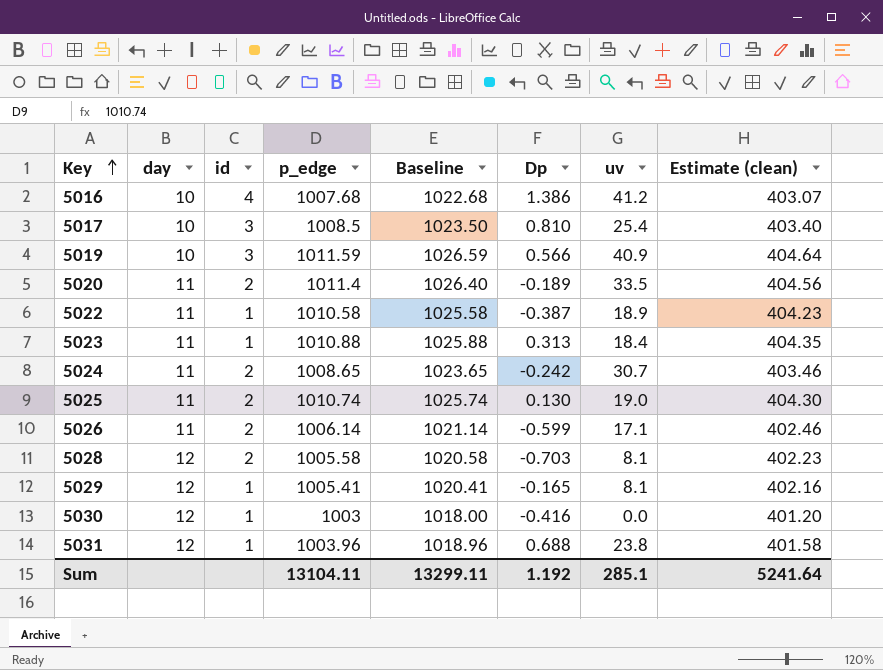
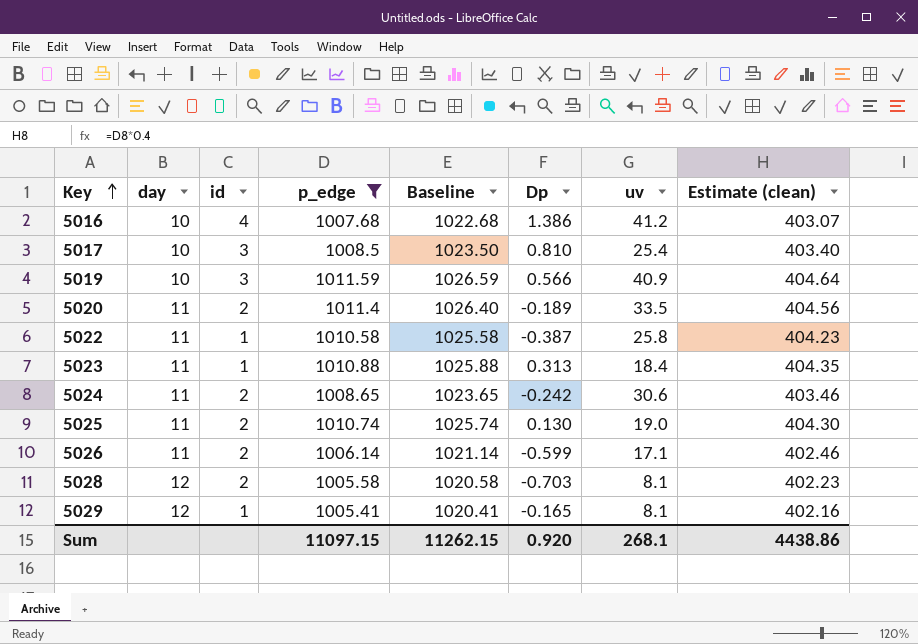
filter: none -> p_edge >= 1005.41
5022 | uv: 18.9 -> 25.8
5024 | uv: 30.7 -> 30.6
Sum | p_edge: 13104.11 -> 11097.15
Sum | Baseline: 13299.11 -> 11262.15
Sum | Dp: 1.192 -> 0.920
Sum | uv: 285.1 -> 268.1
Sum | Estimate (clean): 5241.64 -> 4438.86

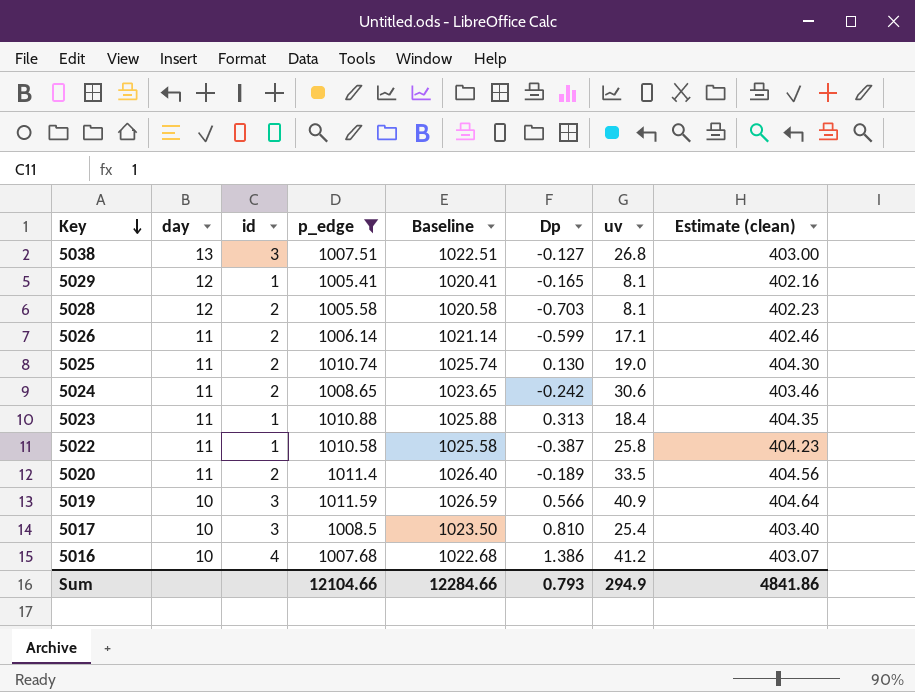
row order: Key ascending -> Key descending
row 5038: none -> 13 | 3 | 1007.51 | 1022.51 | -0.127 | 26.8 | 403.00
Sum | p_edge: 11097.15 -> 12104.66
Sum | Baseline: 11262.15 -> 12284.66
Sum | Dp: 0.920 -> 0.793
Sum | uv: 268.1 -> 294.9
Sum | Estimate (clean): 4438.86 -> 4841.86

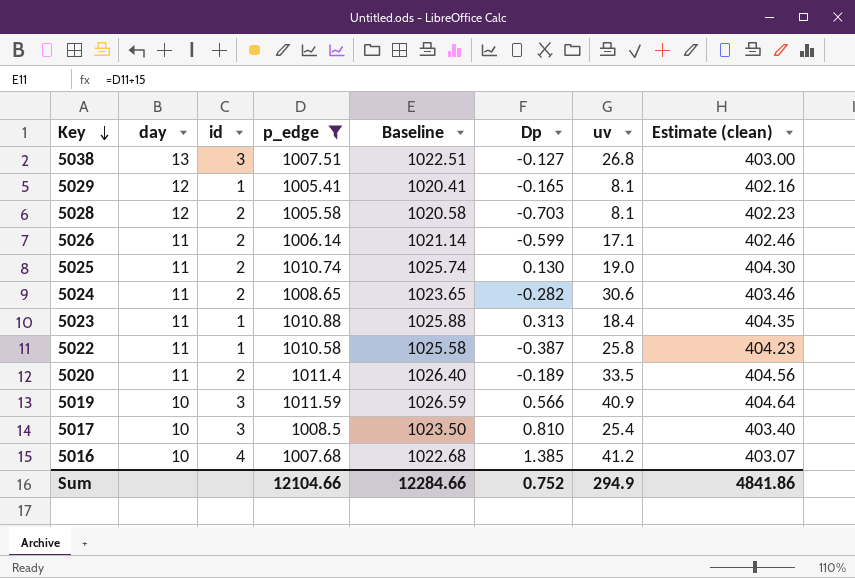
5024 | Dp: -0.242 -> -0.282
5016 | Dp: 1.386 -> 1.385
Sum | Dp: 0.793 -> 0.752

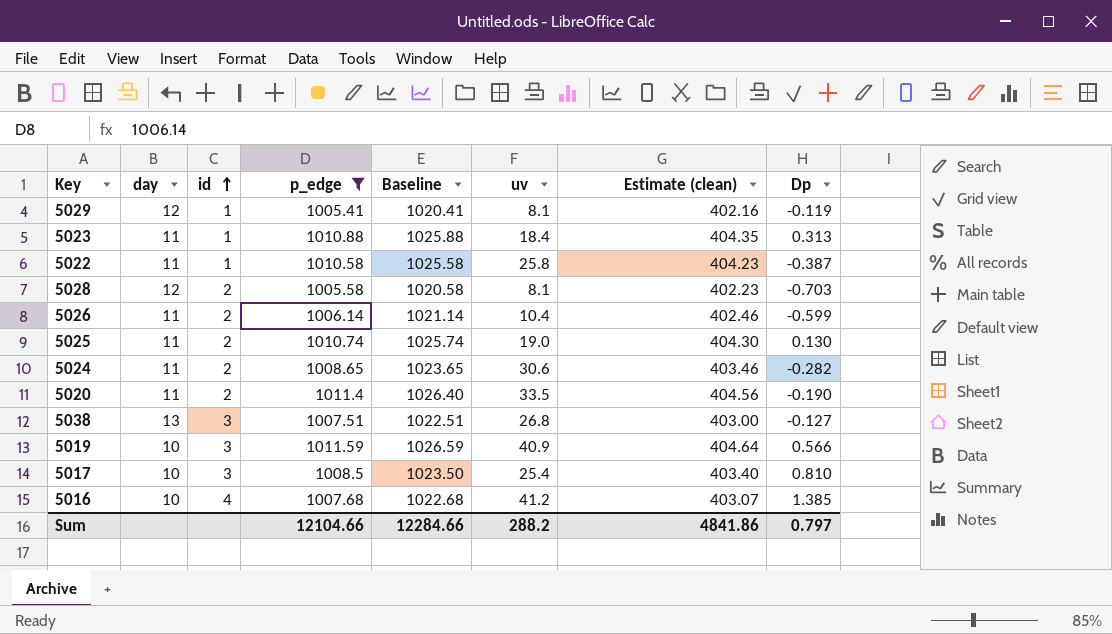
row order: Key descending -> id ascending
column Dp | position: 6 -> 8
5029 | Dp: -0.165 -> -0.119
5026 | uv: 17.1 -> 10.4
5020 | Dp: -0.189 -> -0.190
Sum | uv: 294.9 -> 288.2
Sum | Dp: 0.752 -> 0.797

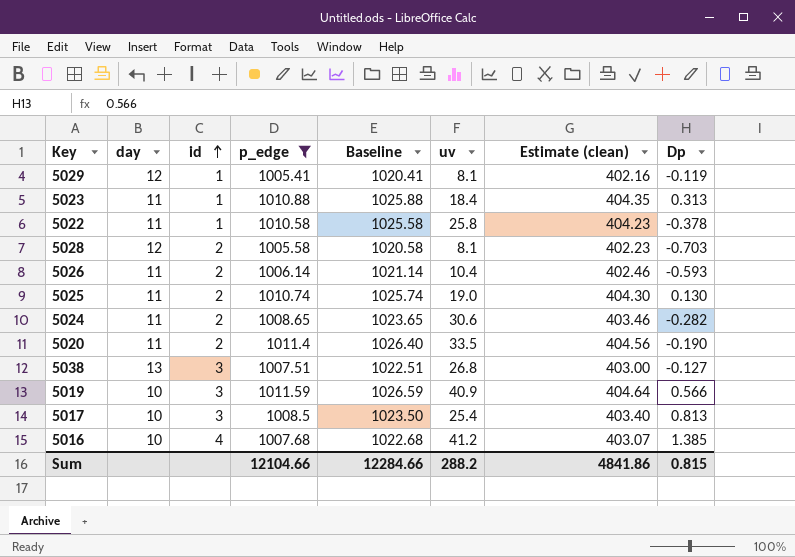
5022 | Dp: -0.387 -> -0.378
5026 | Dp: -0.599 -> -0.593
5017 | Dp: 0.810 -> 0.813
Sum | Dp: 0.797 -> 0.815

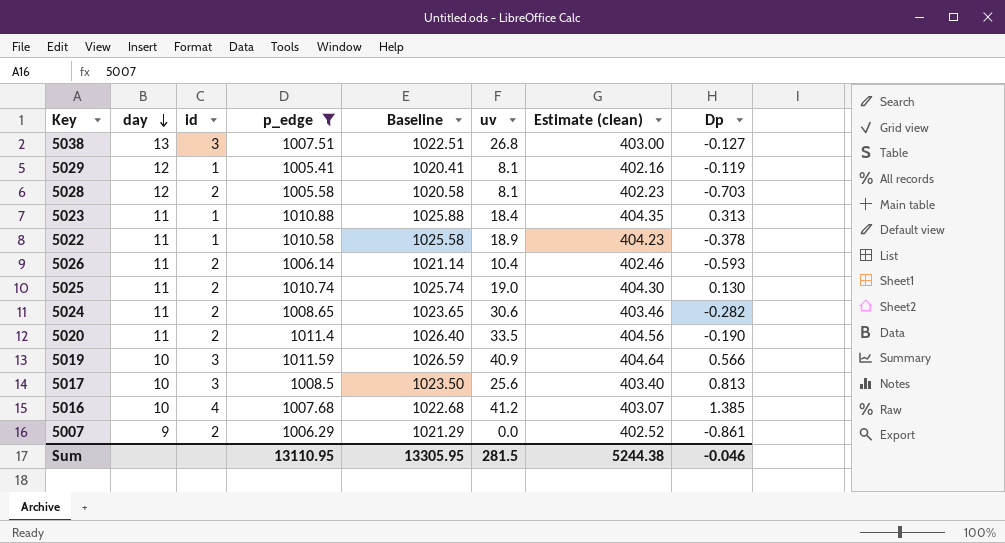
row order: id ascending -> day descending
5022 | uv: 25.8 -> 18.9
5017 | uv: 25.4 -> 25.6
row 5007: none -> 9 | 2 | 1006.29 | 1021.29 | 0.0 | 402.52 | -0.861
Sum | p_edge: 12104.66 -> 13110.95
Sum | Baseline: 12284.66 -> 13305.95
Sum | uv: 288.2 -> 281.5
Sum | Estimate (clean): 4841.86 -> 5244.38
Sum | Dp: 0.815 -> -0.046

